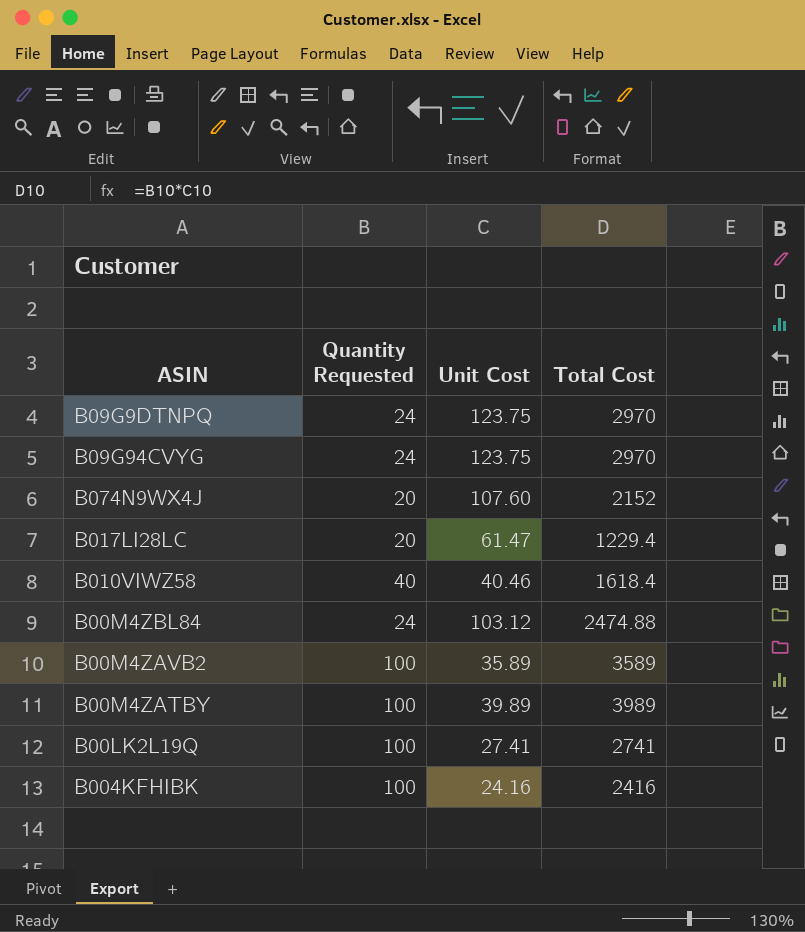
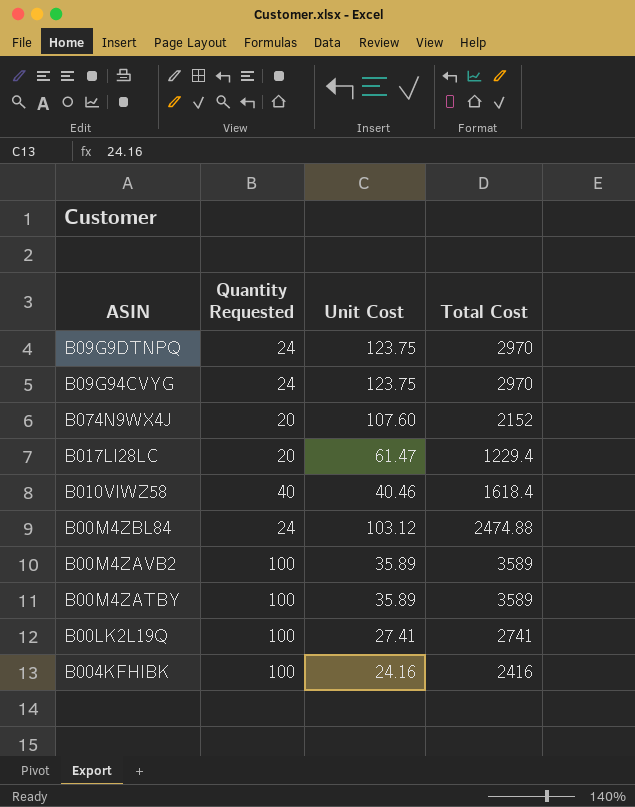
B00M4ZATBY | Unit Cost: 39.89 -> 35.89
B00M4ZATBY | Total Cost: 3989 -> 3589

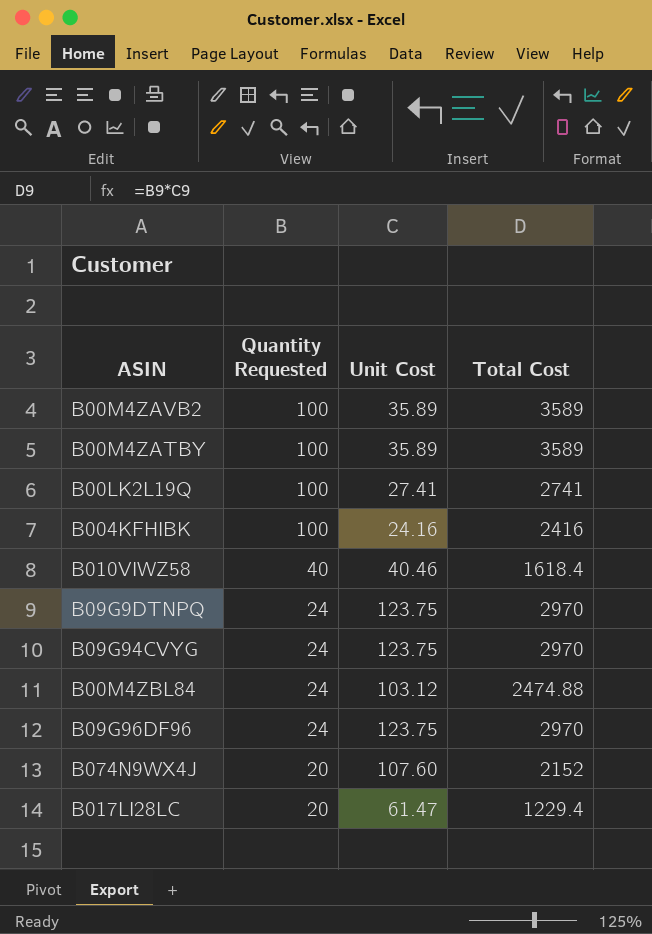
row order: none -> Quantity Requested descending
row B09G96DF96: none -> 24 | 123.75 | 2970

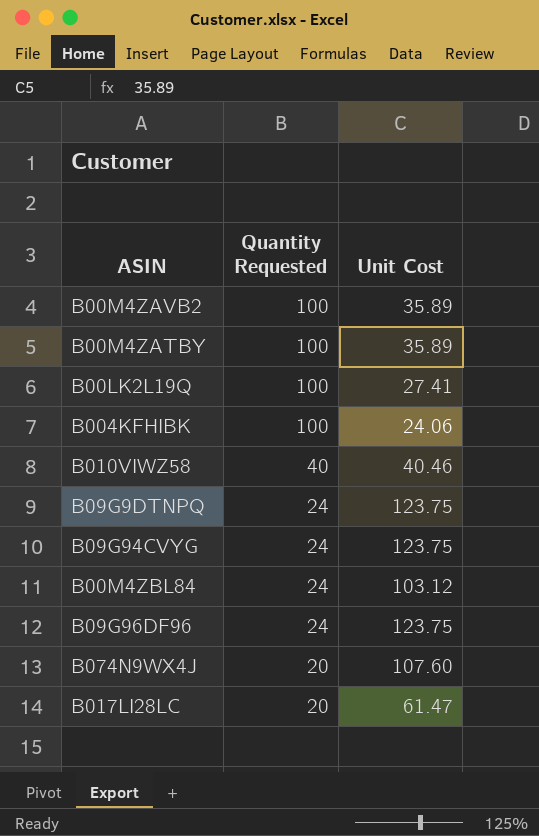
column Total Cost | formula: [Quantity Requested] * [Unit Cost] -> none
B004KFHIBK | Unit Cost: 24.16 -> 24.06

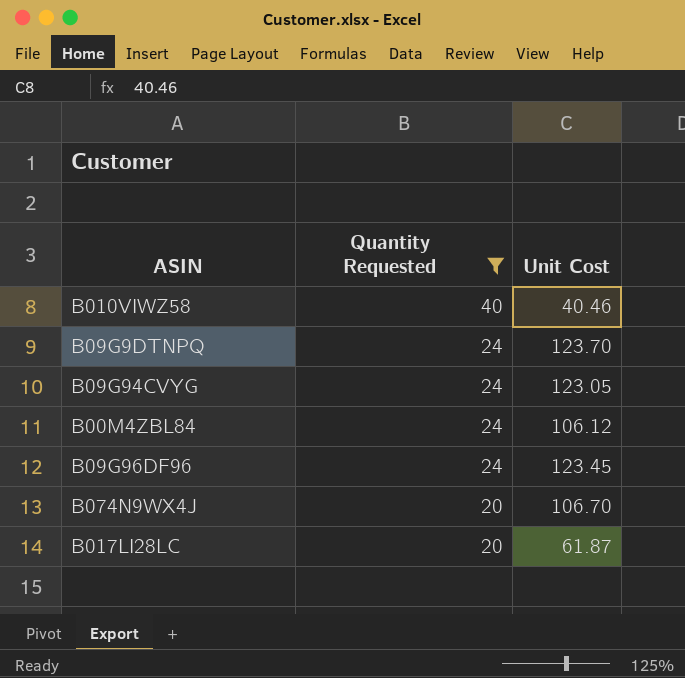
filter: none -> Quantity Requested != 100
B09G9DTNPQ | Unit Cost: 123.75 -> 123.70
B09G94CVYG | Unit Cost: 123.75 -> 123.05
B00M4ZBL84 | Unit Cost: 103.12 -> 106.12
B09G96DF96 | Unit Cost: 123.75 -> 123.45
B074N9WX4J | Unit Cost: 107.60 -> 106.70
B017LI28LC | Unit Cost: 61.47 -> 61.87

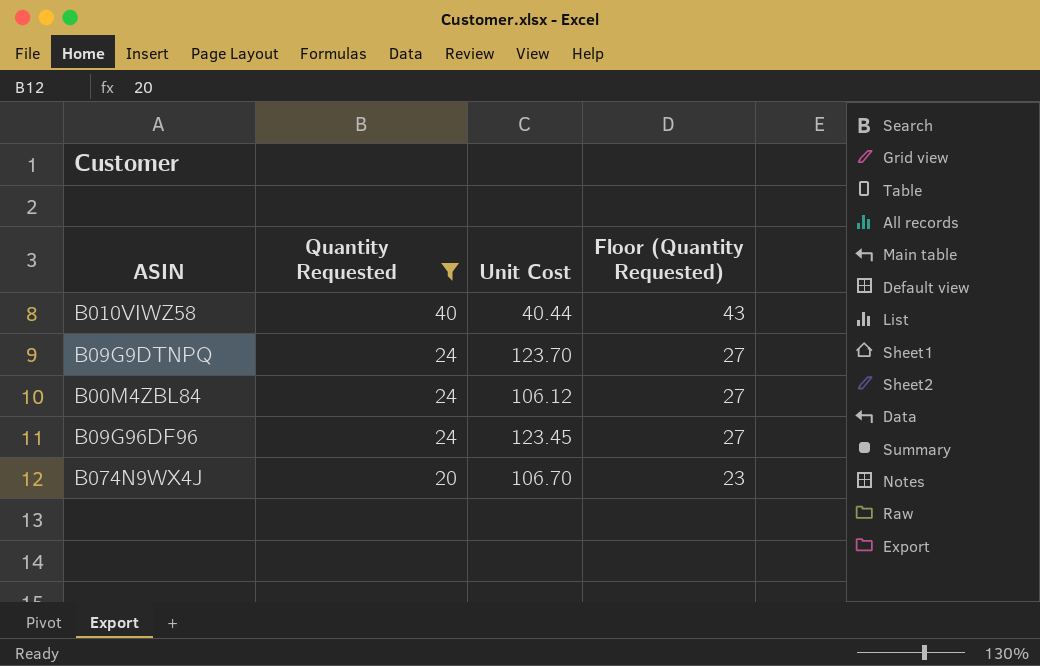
column Floor (Quantity Requested) | formula: none -> [Quantity Requested] + 3
row B09G94CVYG: 24 | 123.05 -> none
row B017LI28LC: 20 | 61.87 -> none
B010VIWZ58 | Unit Cost: 40.46 -> 40.44

